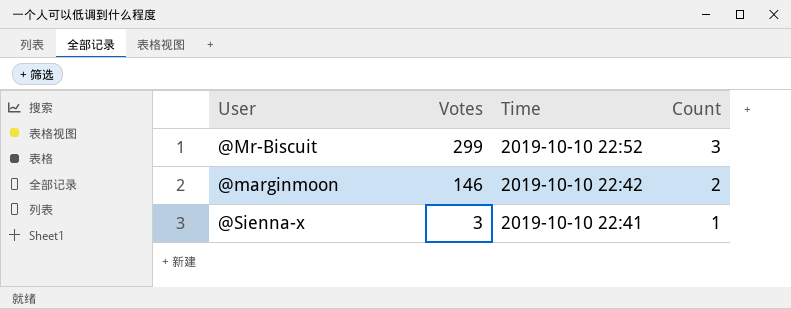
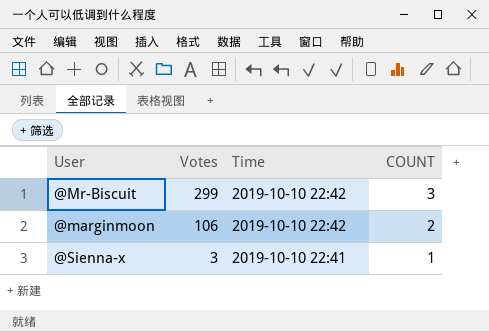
column name: Count -> COUNT
@Mr-Biscuit | Time: 2019-10-10 22:52 -> 2019-10-10 22:42
@marginmoon | Votes: 146 -> 106

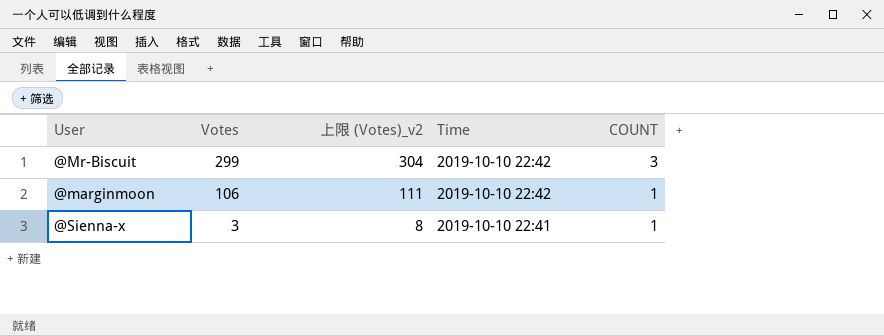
column 上限 (Votes)_v2 | formula: none -> [Votes] + 5
@marginmoon | COUNT: 2 -> 1

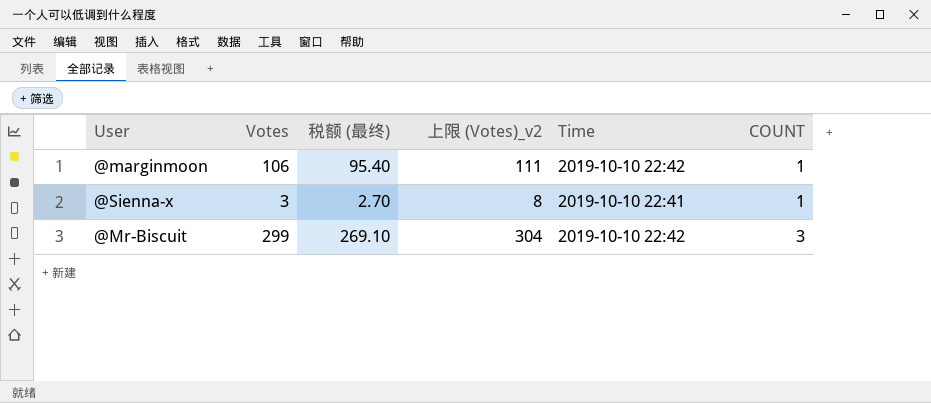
row order: Votes descending -> COUNT ascending
column 税额 (最终) | formula: none -> [Votes] * 0.9

